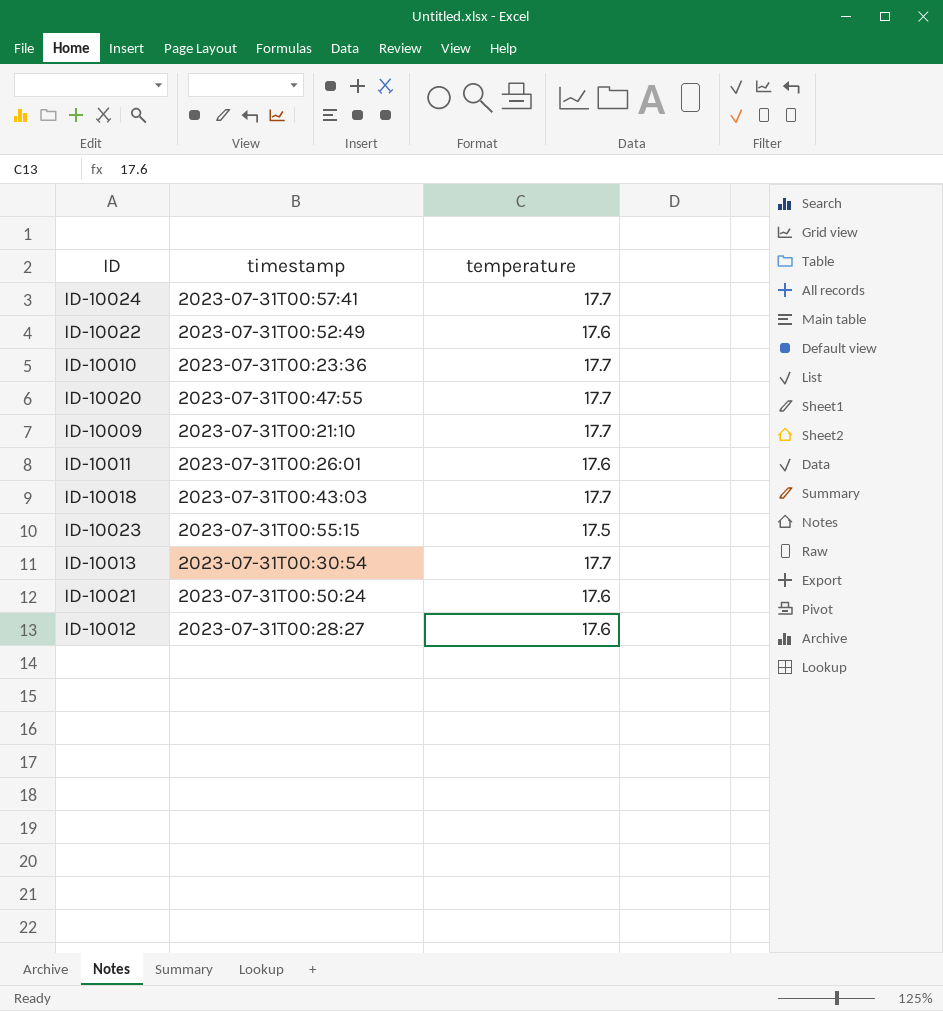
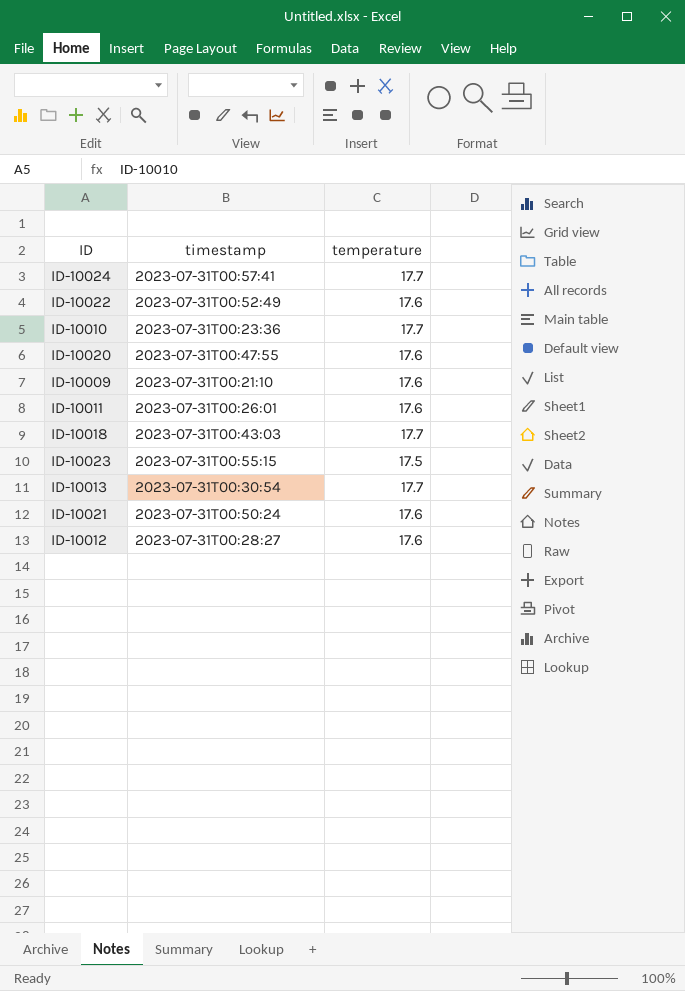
ID-10020 | temperature: 17.7 -> 17.6
ID-10009 | temperature: 17.7 -> 17.6

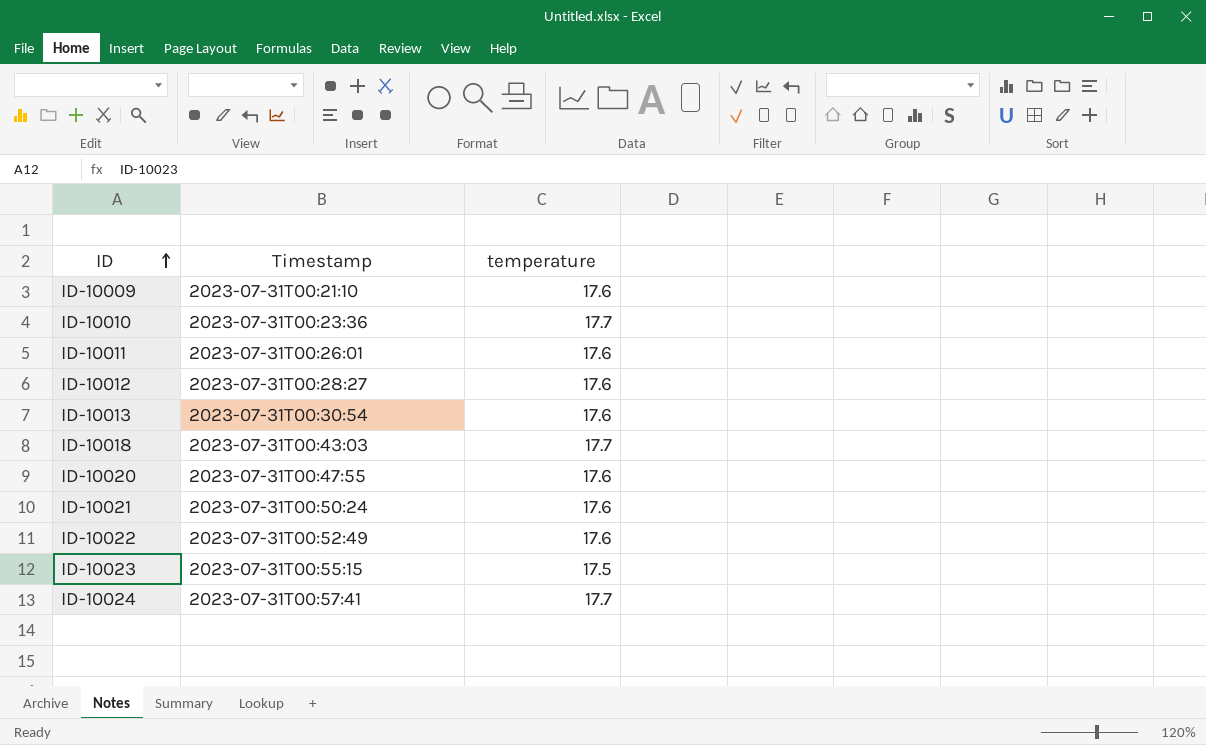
row order: none -> ID ascending
column name: timestamp -> Timestamp
ID-10013 | temperature: 17.7 -> 17.6

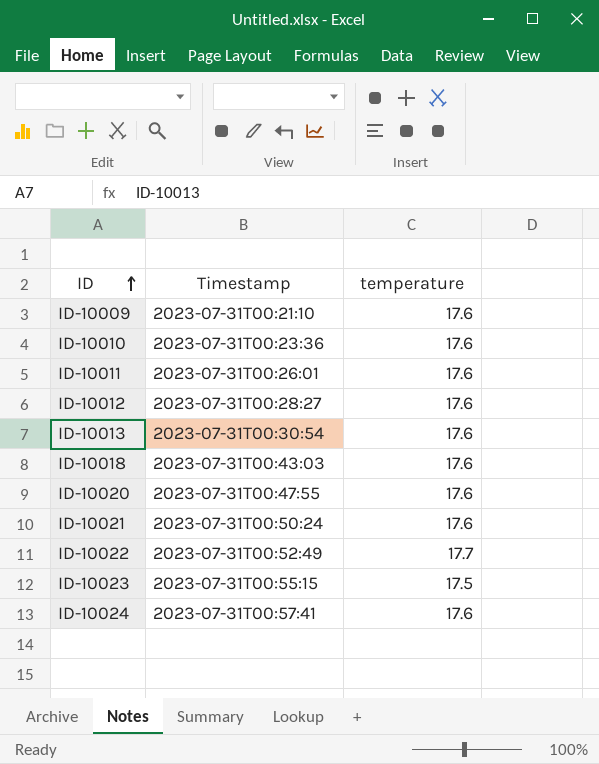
ID-10010 | temperature: 17.7 -> 17.6
ID-10018 | temperature: 17.7 -> 17.6
ID-10022 | temperature: 17.6 -> 17.7
ID-10024 | temperature: 17.7 -> 17.6

